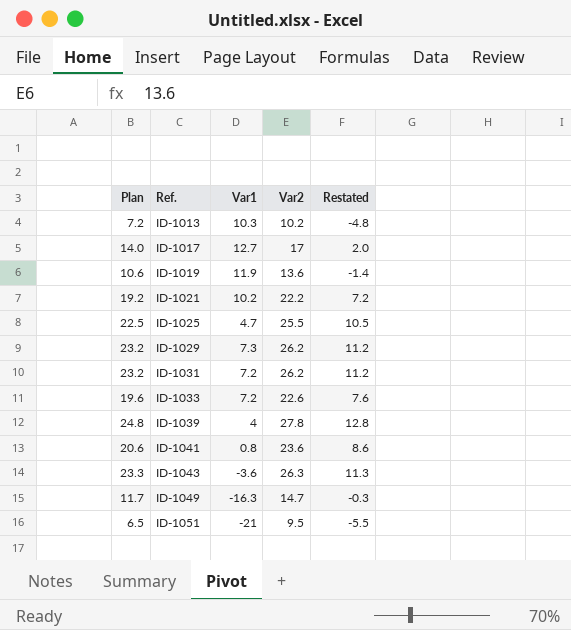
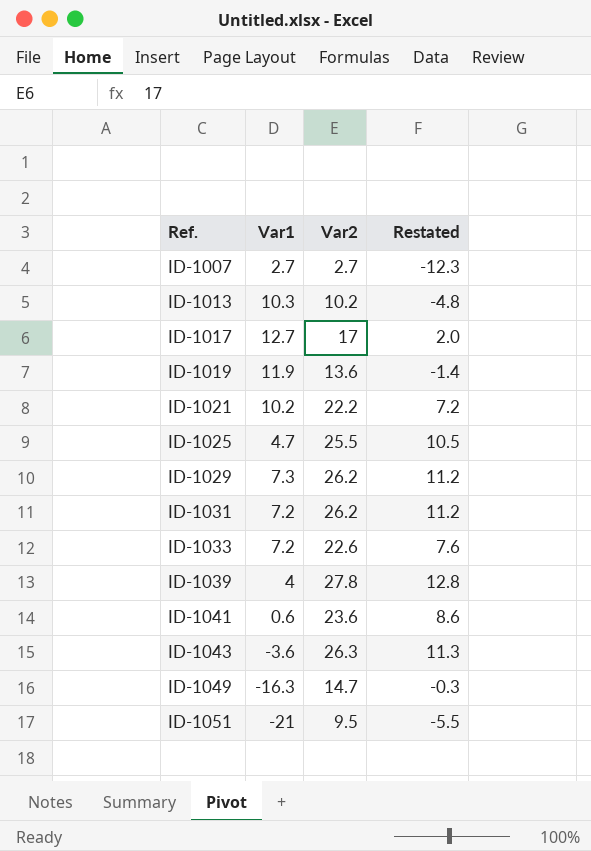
column Plan | formula: [Var2] - 3 -> none
row ID-1007: none -> 2.7 | 2.7 | -12.3
ID-1041 | Var1: 0.8 -> 0.6

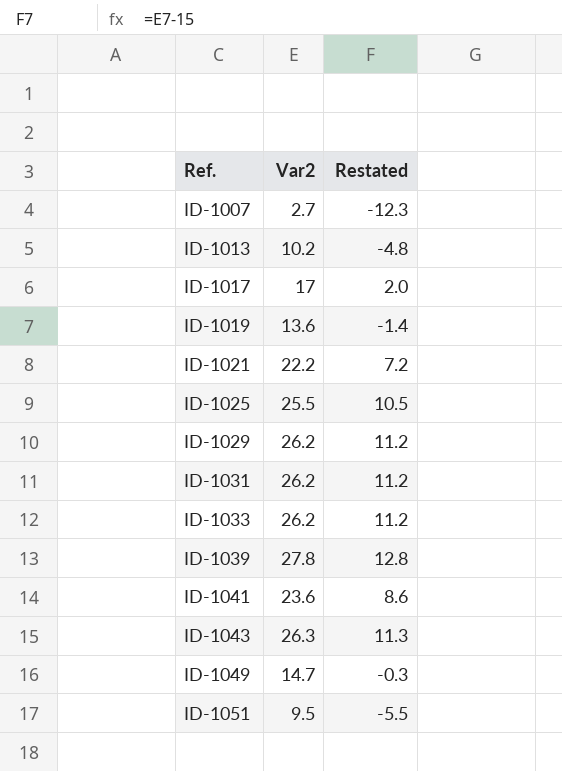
column Var1 | position: 2 -> none
ID-1033 | Var2: 22.6 -> 26.2
ID-1033 | Restated: 7.6 -> 11.2

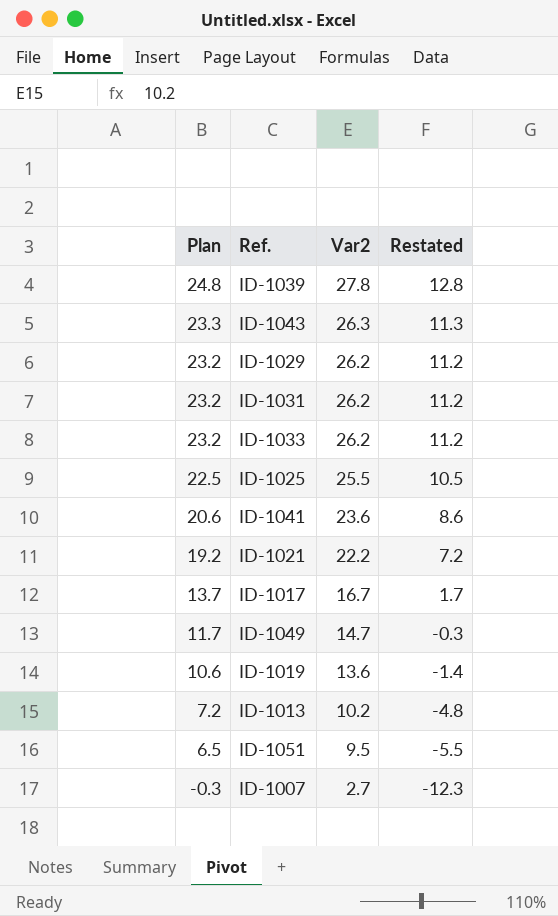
row order: Ref. ascending -> Plan descending
column Plan | formula: none -> [Var2] - 3
ID-1017 | Var2: 17 -> 16.7
ID-1017 | Restated: 2.0 -> 1.7

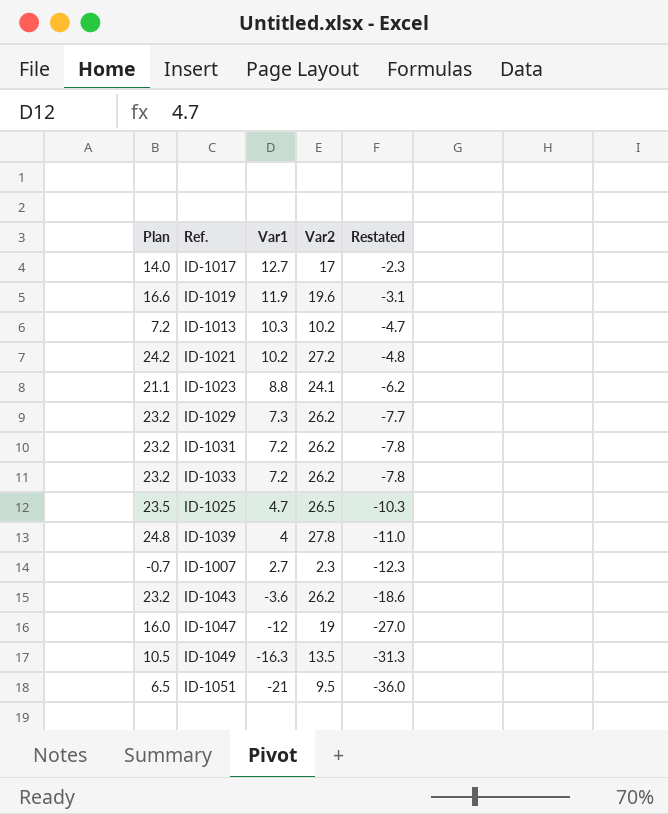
row order: Plan descending -> Var1 descending
column Var1 | position: none -> 3
column Restated | formula: [Var2] - 15 -> [Var1] - 15
row ID-1041: 20.6 | 23.6 | 8.6 -> none
ID-1017 | Plan: 13.7 -> 14.0
ID-1017 | Var2: 16.7 -> 17
ID-1019 | Plan: 10.6 -> 16.6
ID-1019 | Var2: 13.6 -> 19.6
ID-1021 | Plan: 19.2 -> 24.2
ID-1021 | Var2: 22.2 -> 27.2
row ID-1023: none -> 21.1 | 8.8 | 24.1 | -6.2
ID-1025 | Plan: 22.5 -> 23.5
ID-1025 | Var2: 25.5 -> 26.5
ID-1007 | Plan: -0.3 -> -0.7
ID-1007 | Var2: 2.7 -> 2.3
ID-1043 | Plan: 23.3 -> 23.2
ID-1043 | Var2: 26.3 -> 26.2
row ID-1047: none -> 16.0 | -12 | 19 | -27.0
ID-1049 | Plan: 11.7 -> 10.5
ID-1049 | Var2: 14.7 -> 13.5

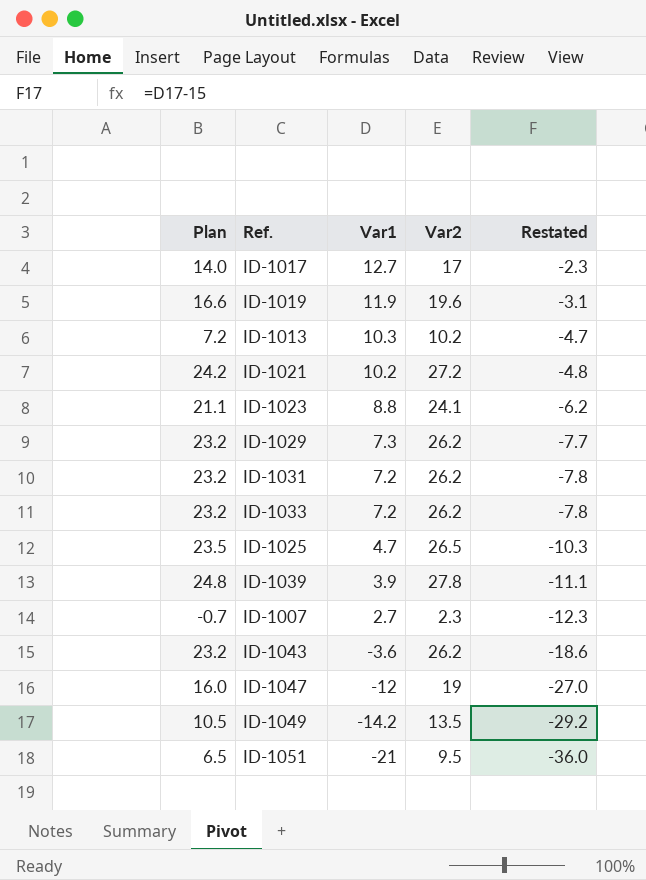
ID-1039 | Var1: 4 -> 3.9
ID-1039 | Restated: -11.0 -> -11.1
ID-1049 | Var1: -16.3 -> -14.2
ID-1049 | Restated: -31.3 -> -29.2

